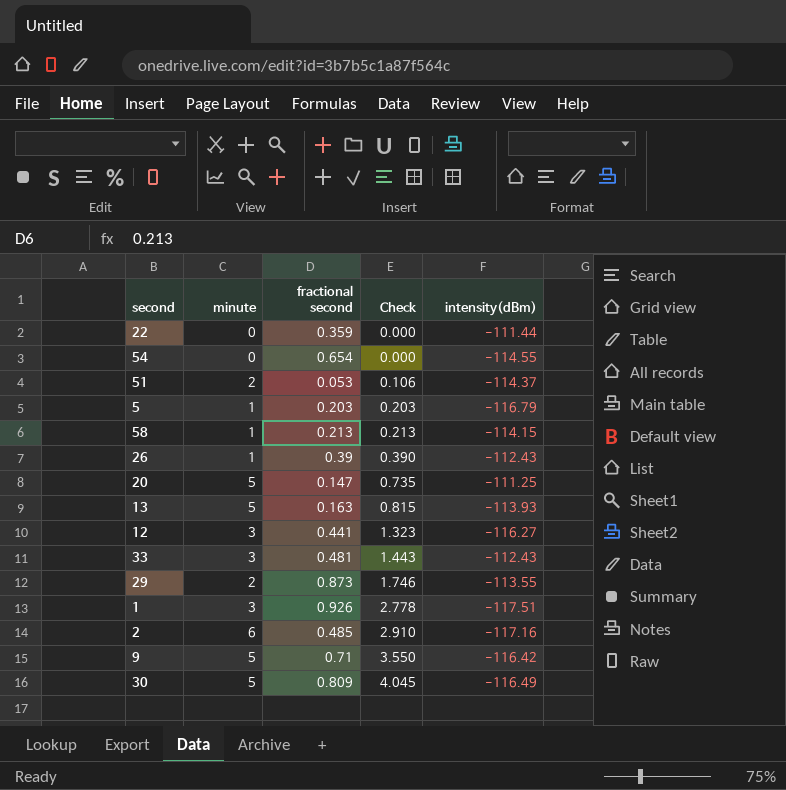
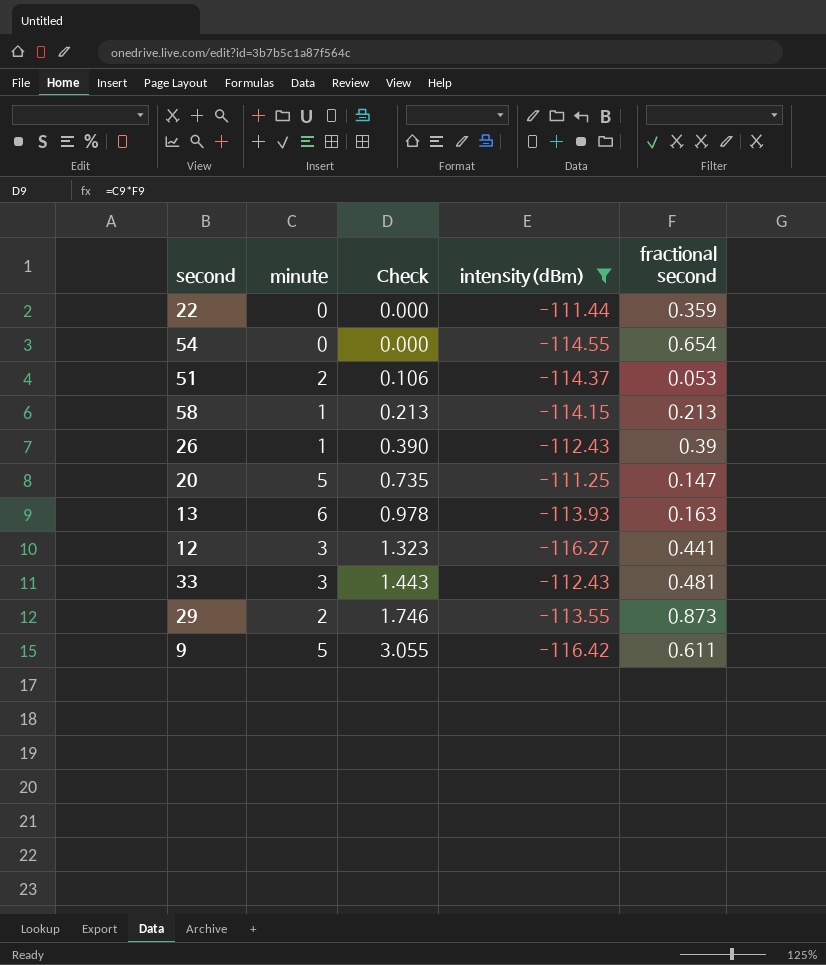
filter: none -> intensity(dBm) >= -116.42
column fractional second | position: 3 -> 5
13 | minute: 5 -> 6
13 | Check: 0.815 -> 0.978
9 | Check: 3.550 -> 3.055
9 | fractional second: 0.71 -> 0.611

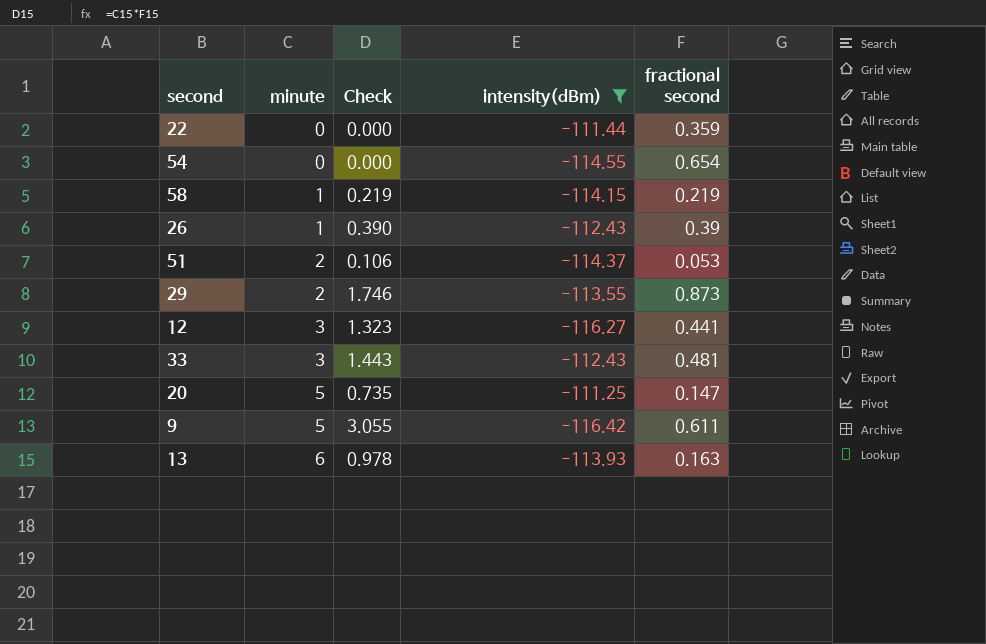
row order: Check ascending -> minute ascending
58 | Check: 0.213 -> 0.219
58 | fractional second: 0.213 -> 0.219

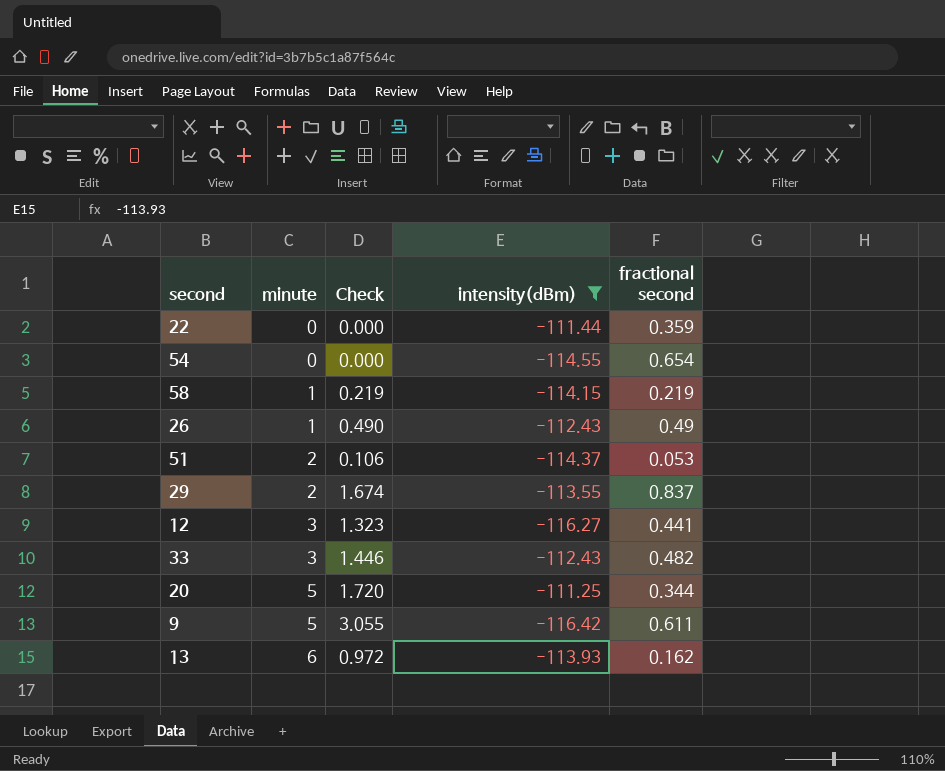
26 | Check: 0.390 -> 0.490
26 | fractional second: 0.39 -> 0.49
29 | Check: 1.746 -> 1.674
29 | fractional second: 0.873 -> 0.837
33 | Check: 1.443 -> 1.446
33 | fractional second: 0.481 -> 0.482
20 | Check: 0.735 -> 1.720
20 | fractional second: 0.147 -> 0.344
13 | Check: 0.978 -> 0.972
13 | fractional second: 0.163 -> 0.162

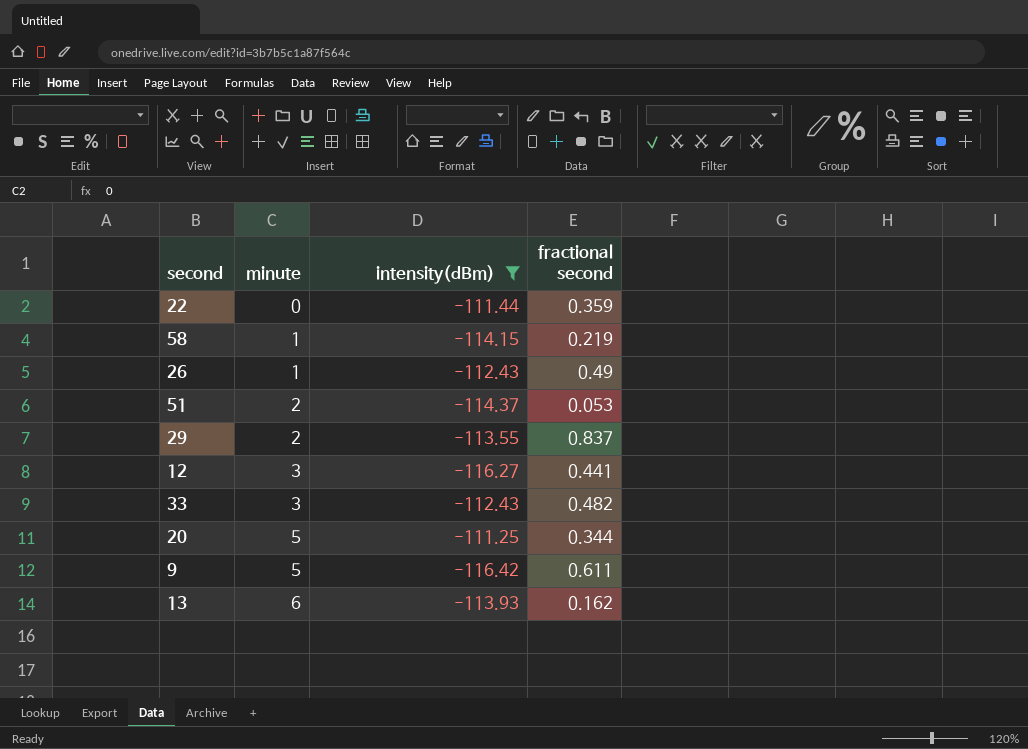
column Check | formula: [minute] * [fractional second] -> none
row 54: 0 | 0.000 | -114.55 | 0.654 -> none

